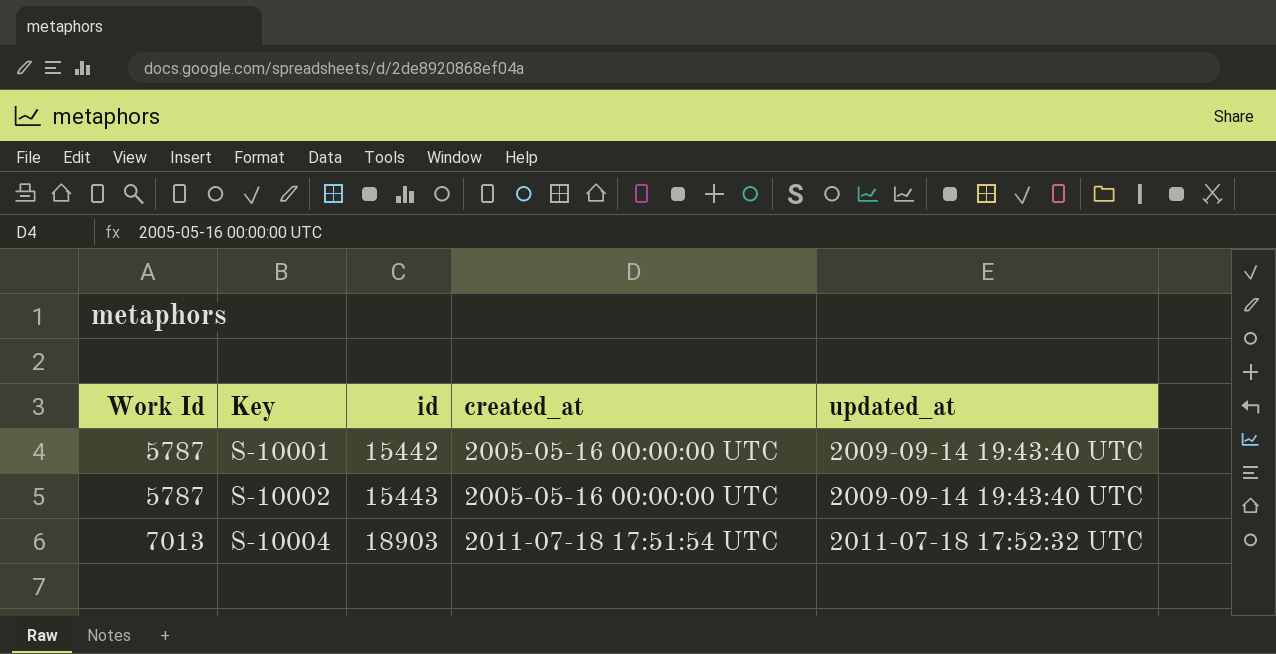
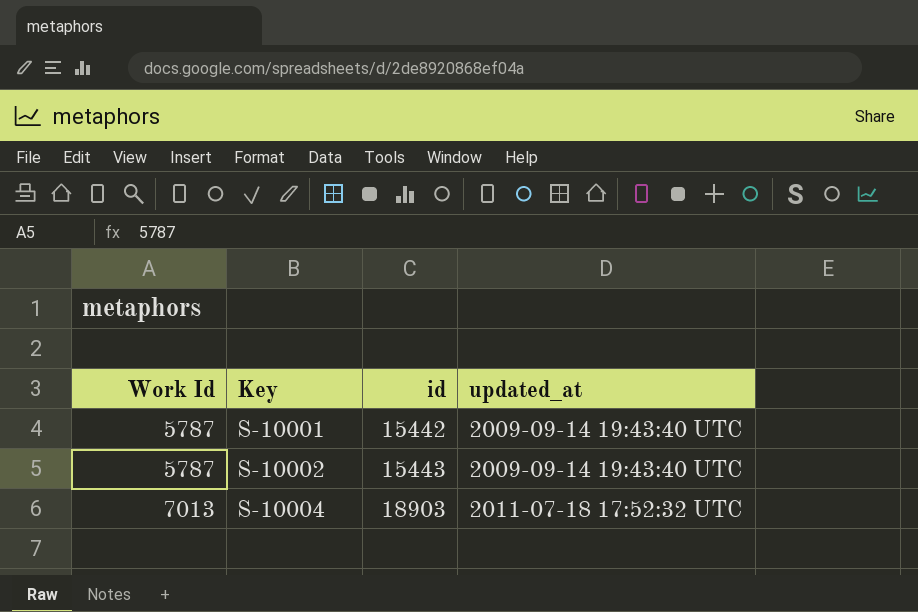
column created_at | position: 4 -> none

